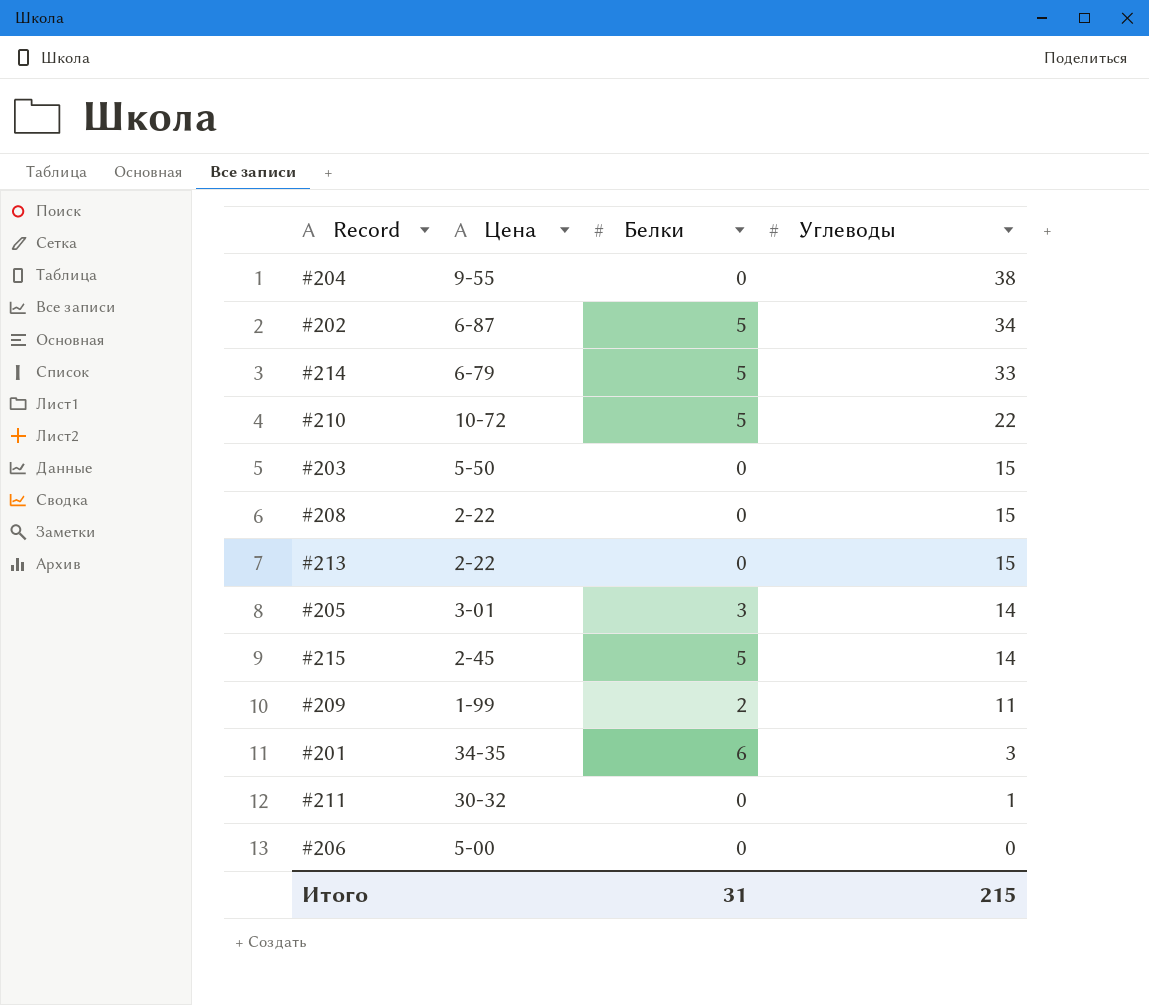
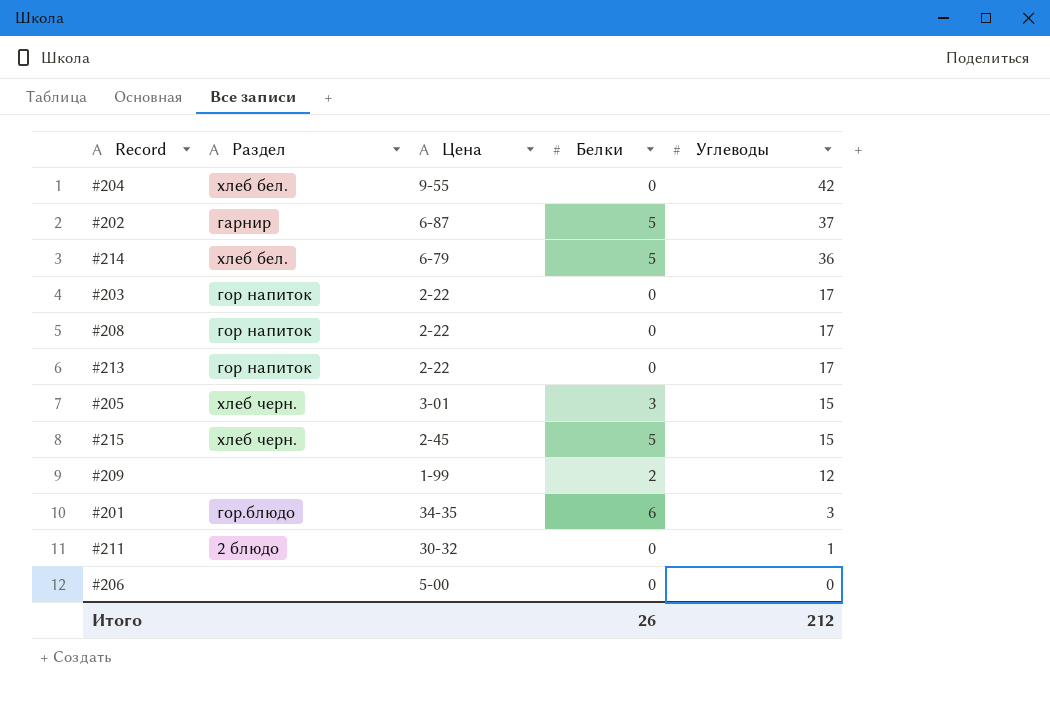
column Раздел | position: none -> 2
row #210: 10-72 | 5 | 22 -> none
#204 | Углеводы: 38 -> 42
#202 | Углеводы: 34 -> 37
#214 | Углеводы: 33 -> 36
#203 | Цена: 5-50 -> 2-22
#203 | Углеводы: 15 -> 17
#208 | Углеводы: 15 -> 17
#213 | Углеводы: 15 -> 17
#205 | Углеводы: 14 -> 15
#215 | Углеводы: 14 -> 15
#209 | Углеводы: 11 -> 12
Итого | Белки: 31 -> 26
Итого | Углеводы: 215 -> 212

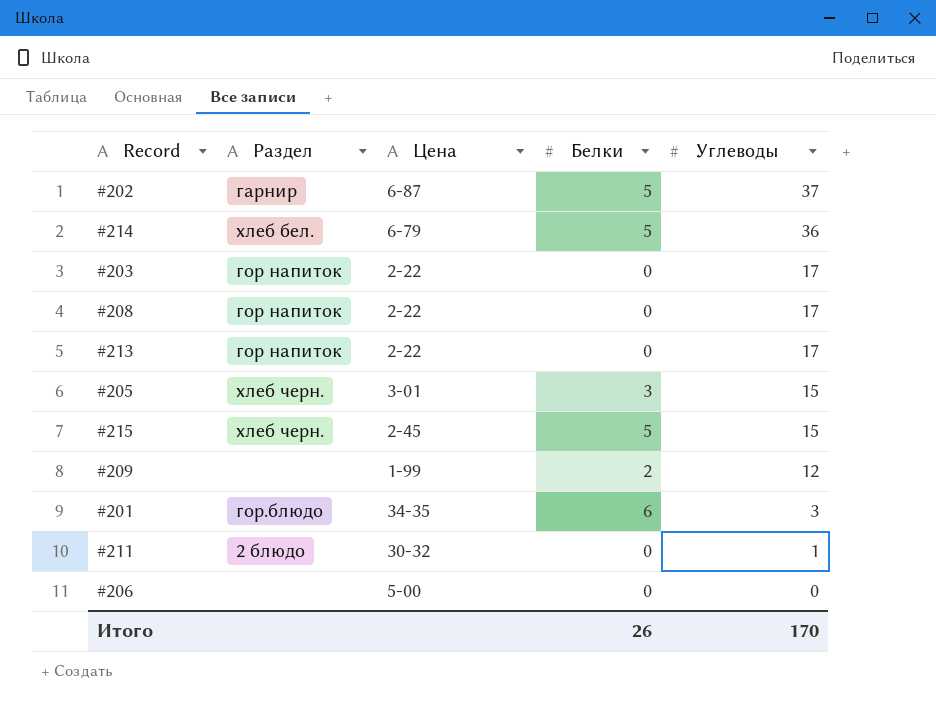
row #204: хлеб бел. | 9-55 | 0 | 42 -> none
Итого | Углеводы: 212 -> 170

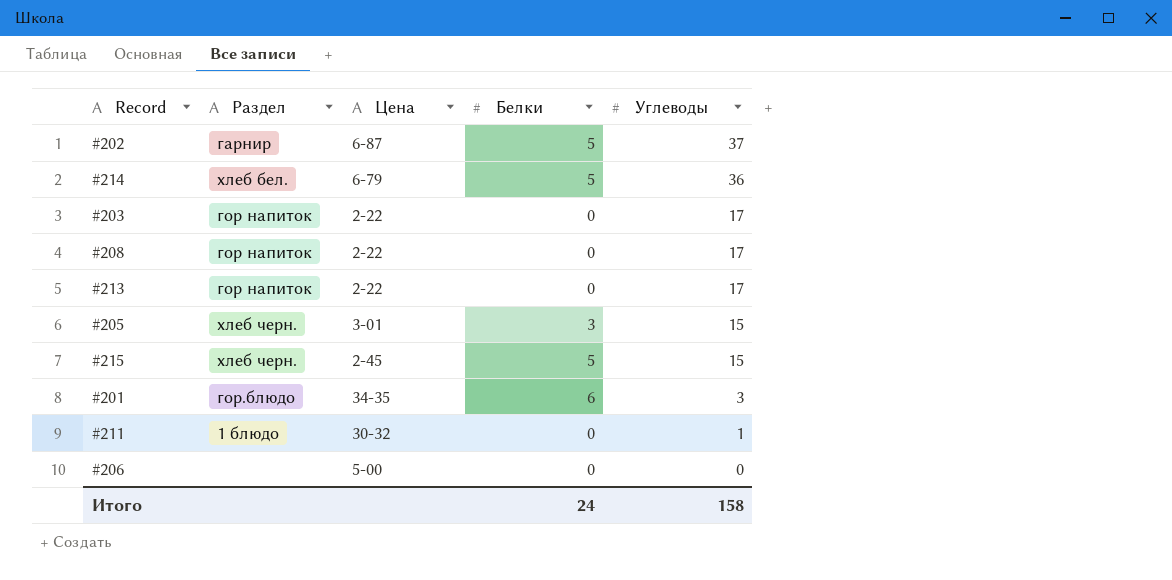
row #209: none | 1-99 | 2 | 12 -> none
#211 | Раздел: 2 блюдо -> 1 блюдо
Итого | Белки: 26 -> 24
Итого | Углеводы: 170 -> 158

